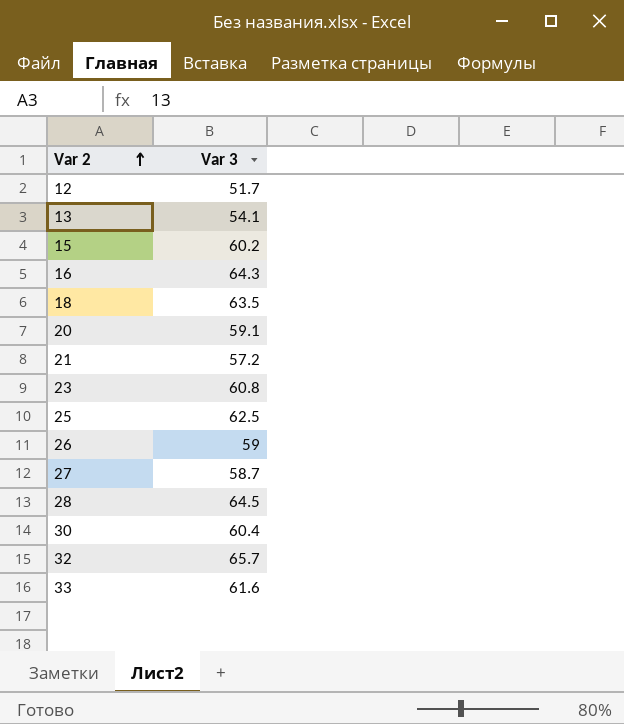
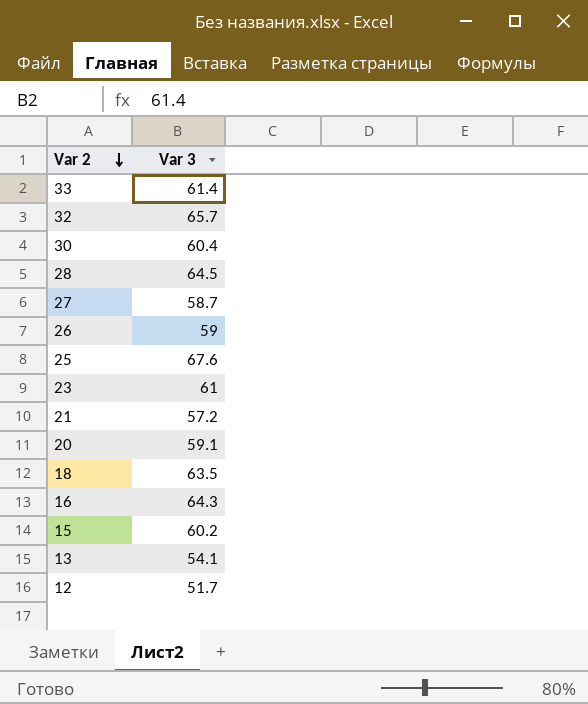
row order: Var 2 ascending -> Var 2 descending
33 | Var 3: 61.6 -> 61.4
25 | Var 3: 62.5 -> 67.6
23 | Var 3: 60.8 -> 61

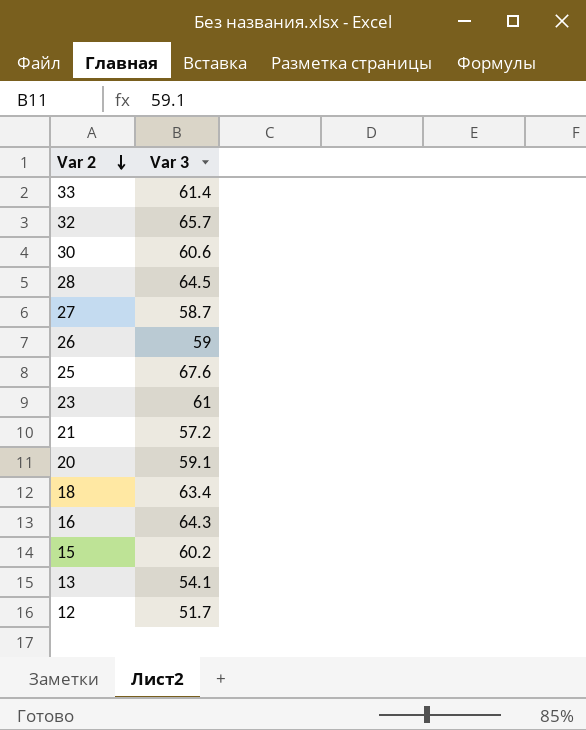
30 | Var 3: 60.4 -> 60.6
18 | Var 3: 63.5 -> 63.4

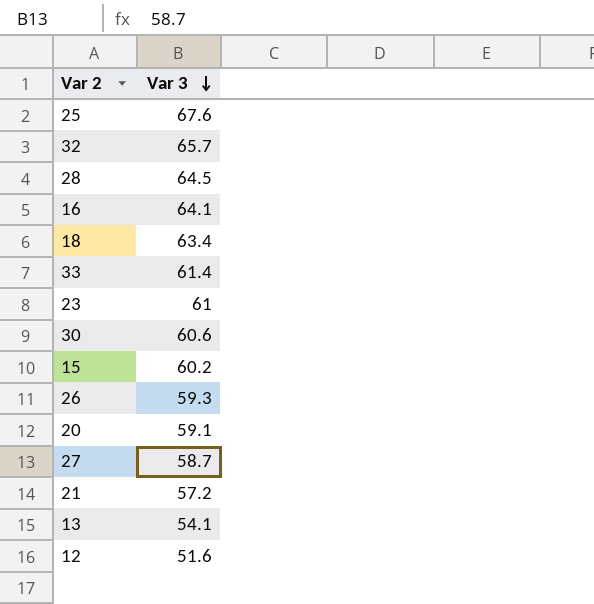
row order: Var 2 descending -> Var 3 descending
16 | Var 3: 64.3 -> 64.1
26 | Var 3: 59 -> 59.3
12 | Var 3: 51.7 -> 51.6

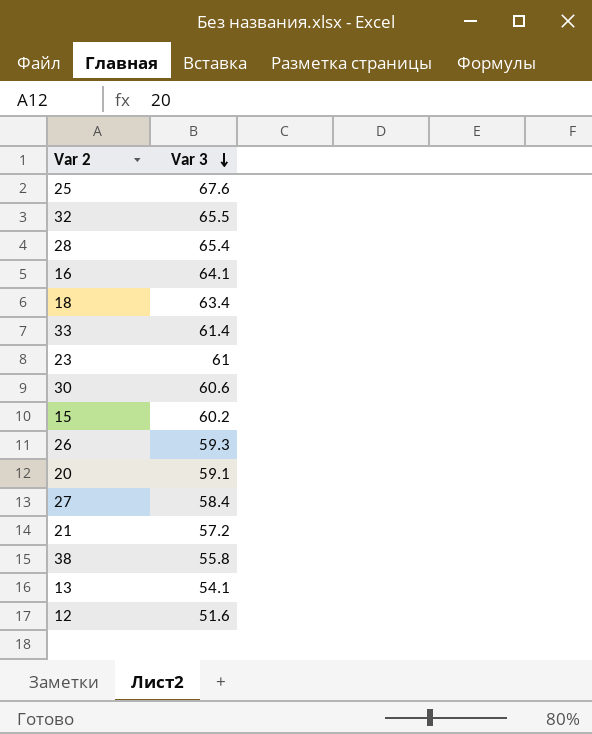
32 | Var 3: 65.7 -> 65.5
28 | Var 3: 64.5 -> 65.4
27 | Var 3: 58.7 -> 58.4
row 38: none -> 55.8

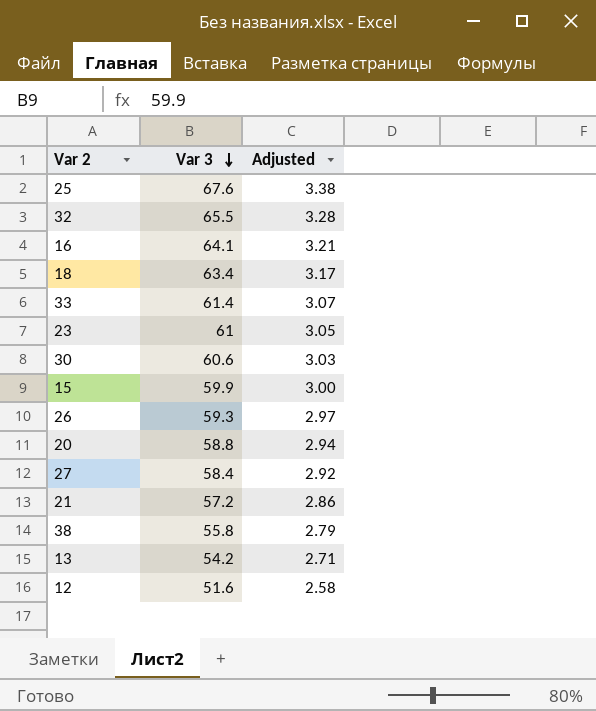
column Adjusted | formula: none -> [Var 3] * 0.05
row 28: 65.4 -> none
15 | Var 3: 60.2 -> 59.9
20 | Var 3: 59.1 -> 58.8
13 | Var 3: 54.1 -> 54.2

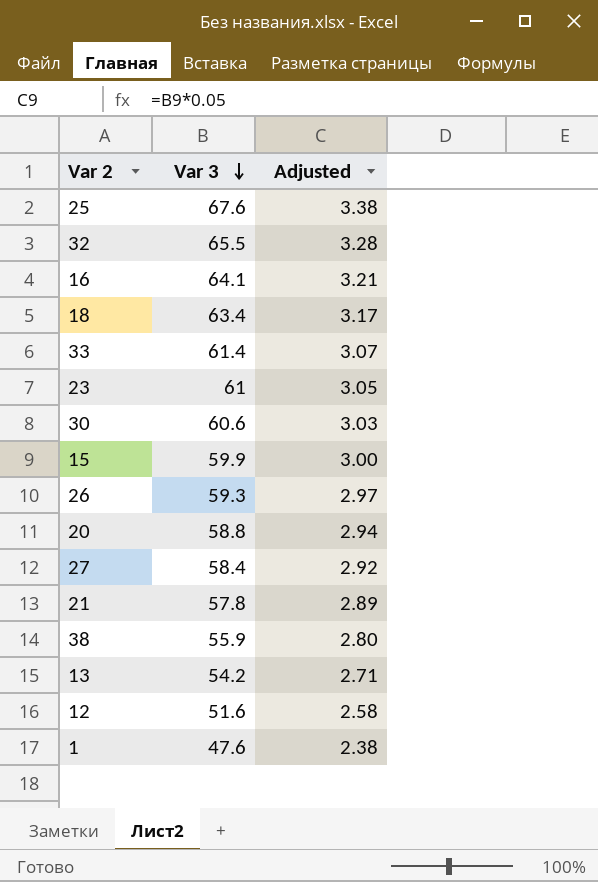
21 | Var 3: 57.2 -> 57.8
21 | Adjusted: 2.86 -> 2.89
38 | Var 3: 55.8 -> 55.9
38 | Adjusted: 2.79 -> 2.80
row 1: none -> 47.6 | 2.38

